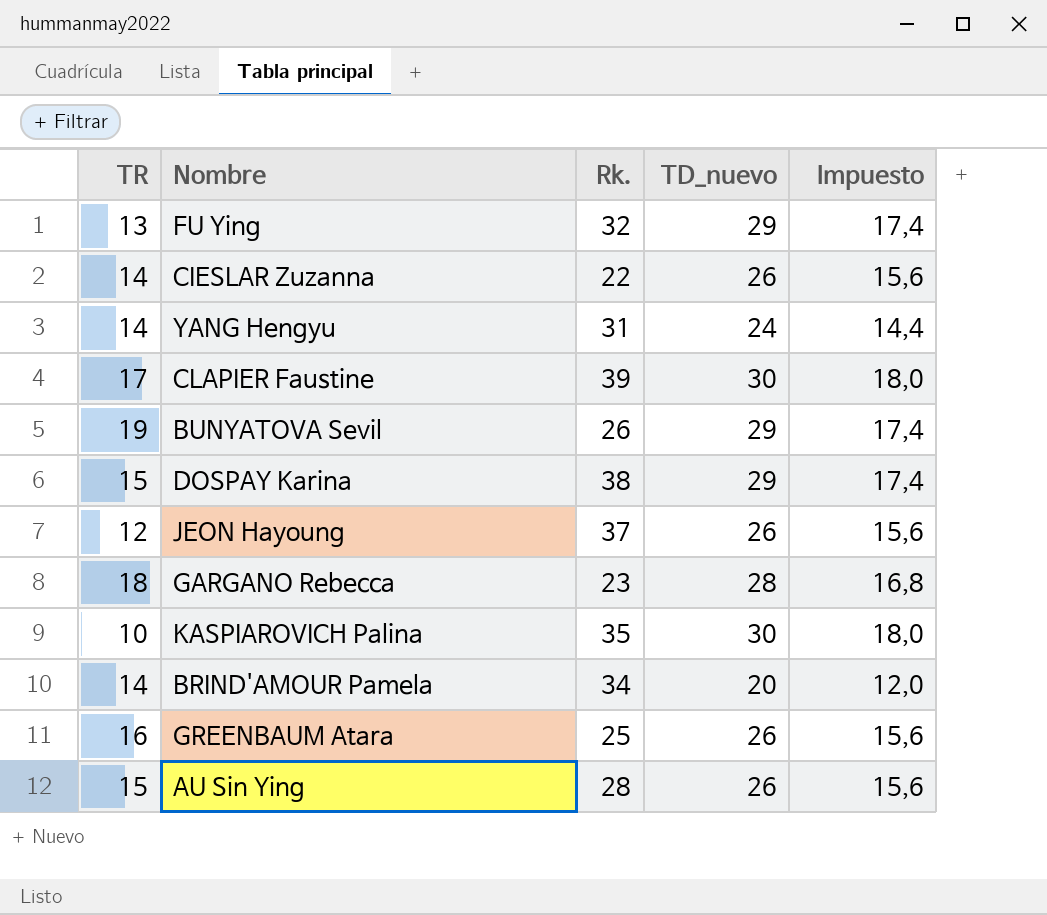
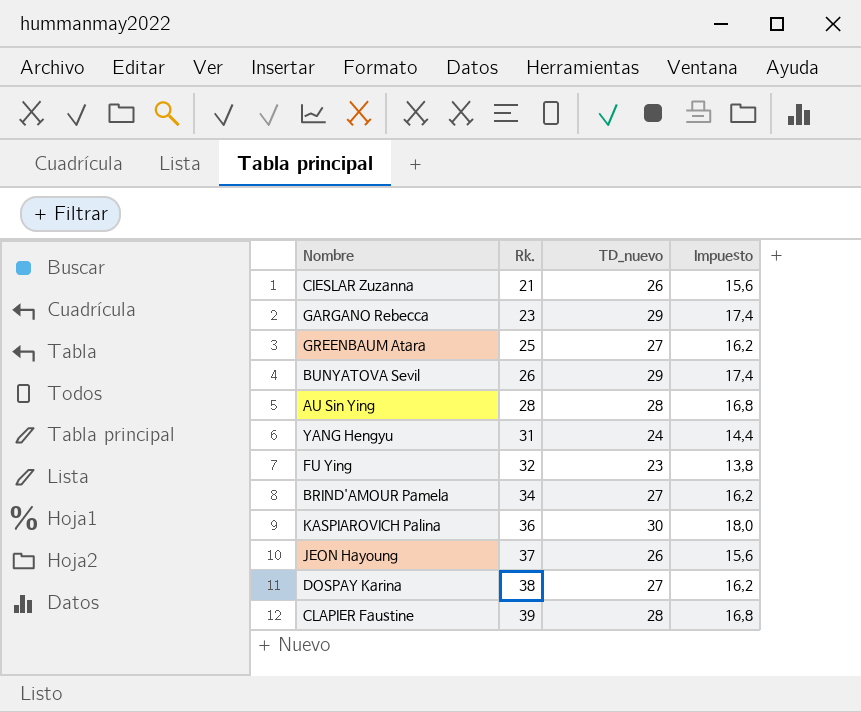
row order: none -> Rk. ascending
column TR | position: 1 -> none
CIESLAR Zuzanna | Rk.: 22 -> 21
GARGANO Rebecca | TD_nuevo: 28 -> 29
GARGANO Rebecca | Impuesto: 16,8 -> 17,4
GREENBAUM Atara | TD_nuevo: 26 -> 27
GREENBAUM Atara | Impuesto: 15,6 -> 16,2
AU Sin Ying | TD_nuevo: 26 -> 28
AU Sin Ying | Impuesto: 15,6 -> 16,8
FU Ying | TD_nuevo: 29 -> 23
FU Ying | Impuesto: 17,4 -> 13,8
BRIND'AMOUR Pamela | TD_nuevo: 20 -> 27
BRIND'AMOUR Pamela | Impuesto: 12,0 -> 16,2
KASPIAROVICH Palina | Rk.: 35 -> 36
DOSPAY Karina | TD_nuevo: 29 -> 27
DOSPAY Karina | Impuesto: 17,4 -> 16,2
CLAPIER Faustine | TD_nuevo: 30 -> 28
CLAPIER Faustine | Impuesto: 18,0 -> 16,8

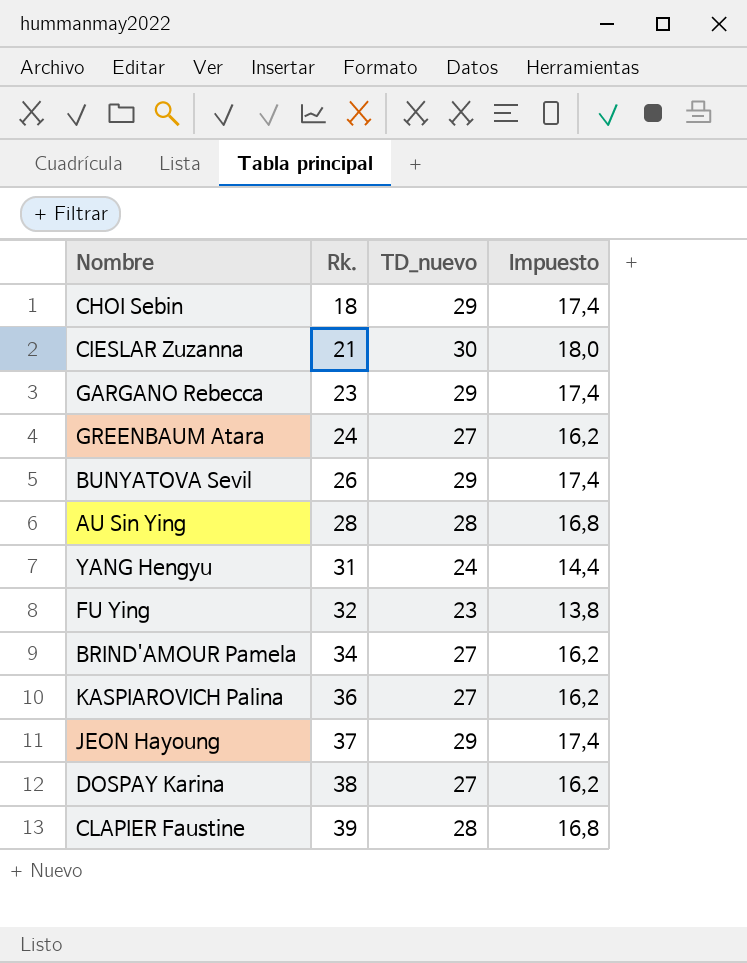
row CHOI Sebin: none -> 18 | 29 | 17,4
CIESLAR Zuzanna | TD_nuevo: 26 -> 30
CIESLAR Zuzanna | Impuesto: 15,6 -> 18,0
GREENBAUM Atara | Rk.: 25 -> 24
KASPIAROVICH Palina | TD_nuevo: 30 -> 27
KASPIAROVICH Palina | Impuesto: 18,0 -> 16,2
JEON Hayoung | TD_nuevo: 26 -> 29
JEON Hayoung | Impuesto: 15,6 -> 17,4

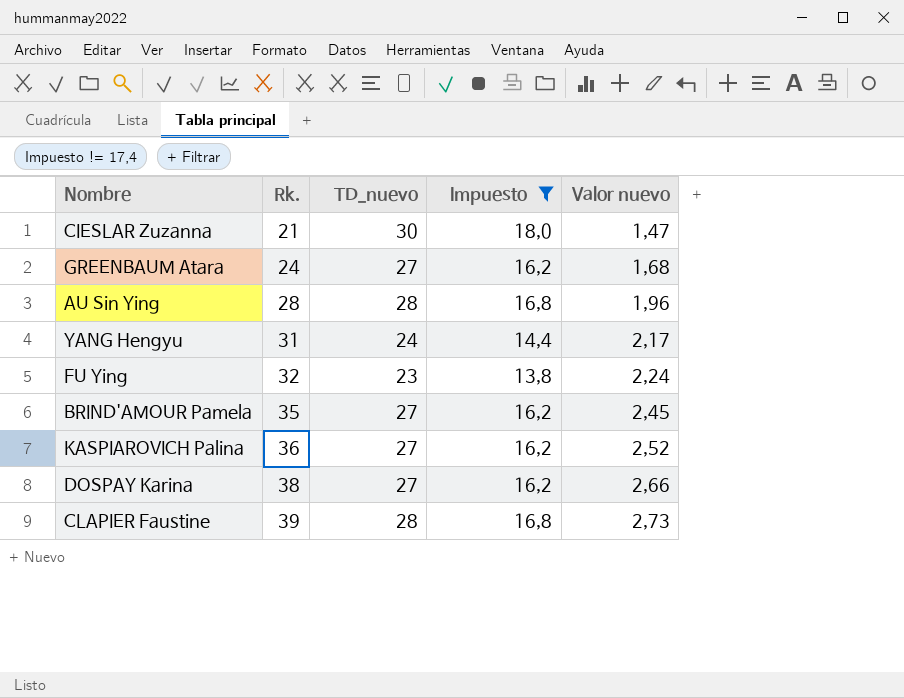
filter: none -> Impuesto != 17,4
column Valor nuevo | formula: none -> [Rk.] * 0,07
BRIND'AMOUR Pamela | Rk.: 34 -> 35

